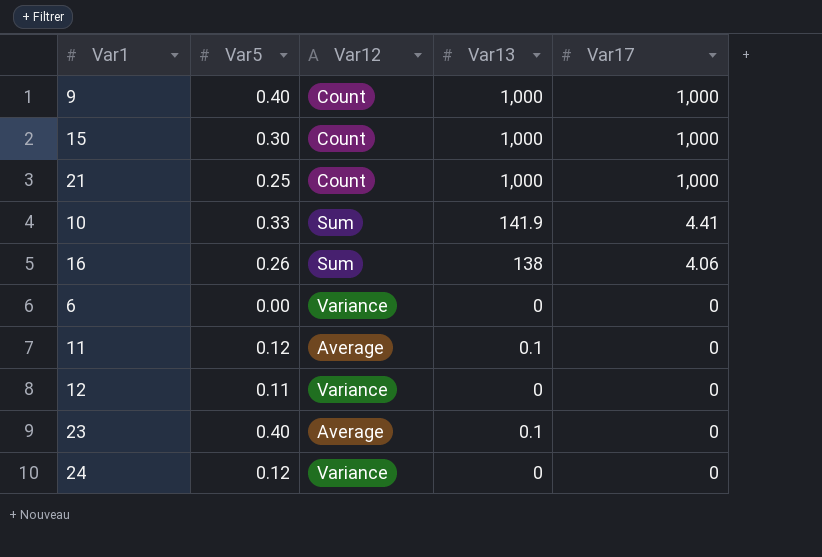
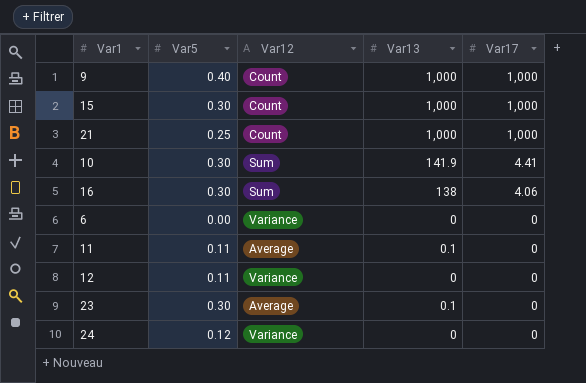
10 | Var5: 0.33 -> 0.30
16 | Var5: 0.26 -> 0.30
11 | Var5: 0.12 -> 0.11
23 | Var5: 0.40 -> 0.30

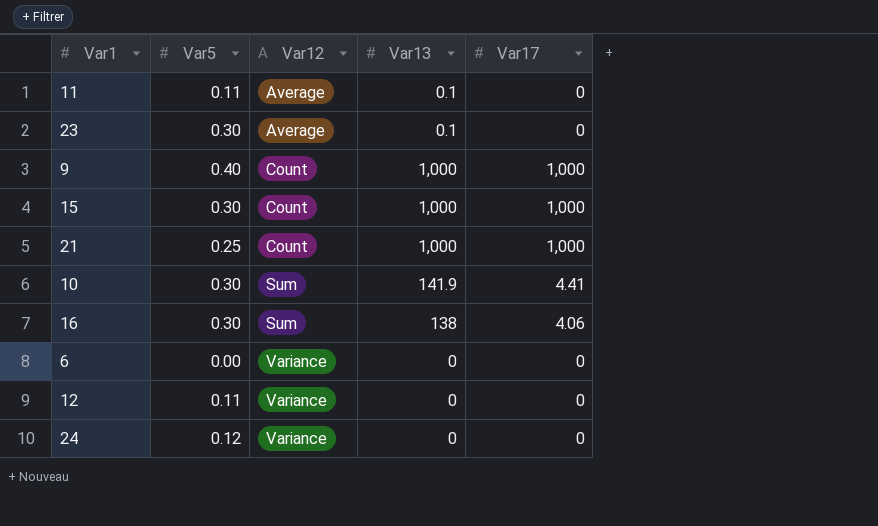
row order: Var17 descending -> Var12 ascending

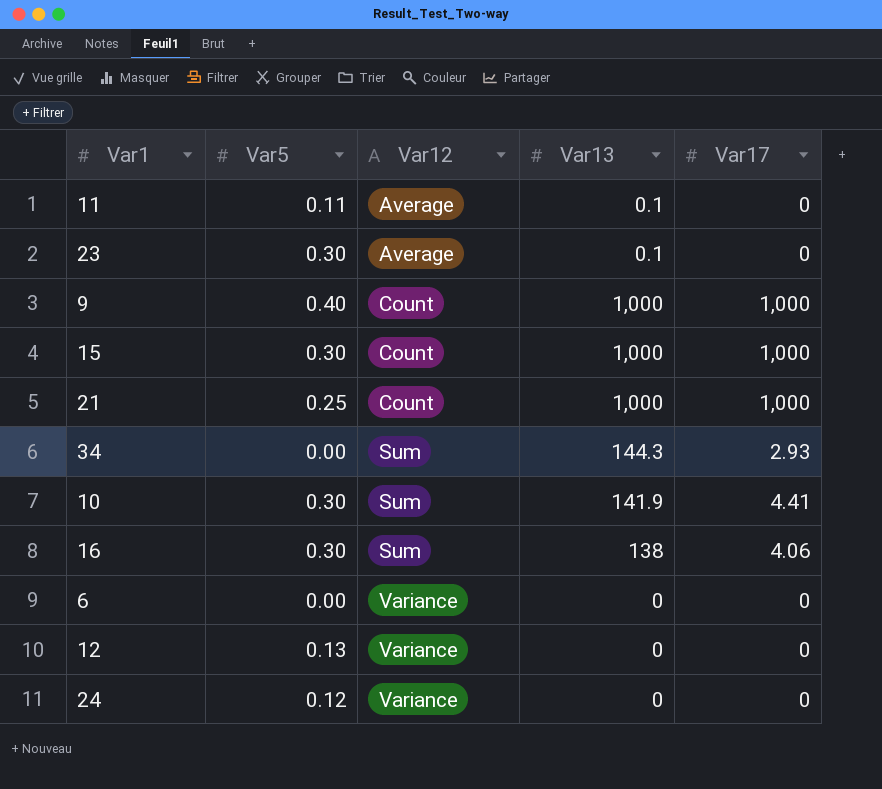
row 34: none -> 0.00 | Sum | 144.3 | 2.93
12 | Var5: 0.11 -> 0.13

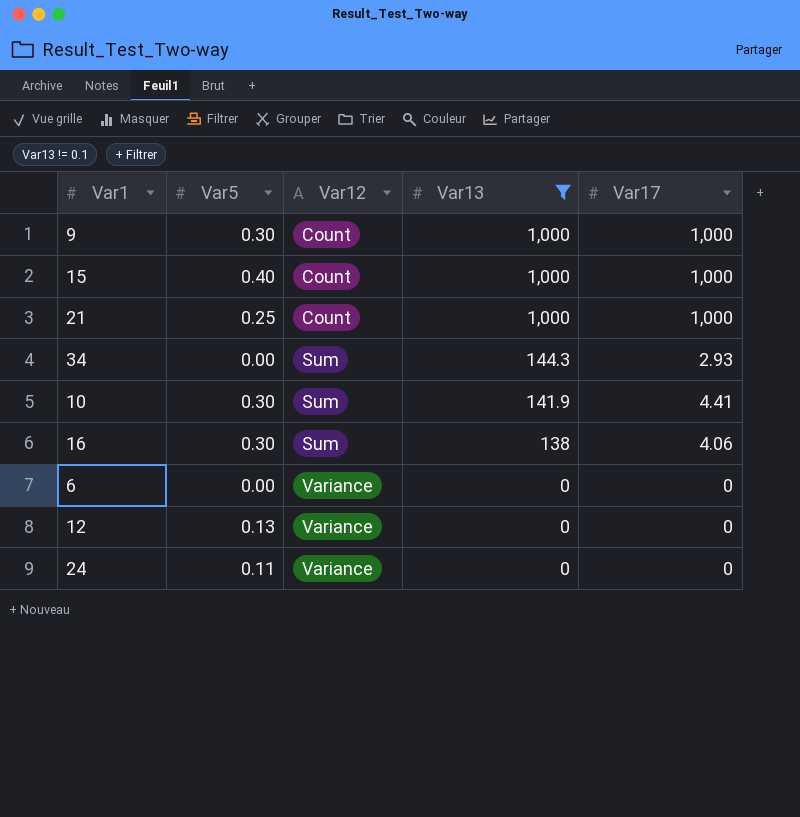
filter: none -> Var13 != 0.1
9 | Var5: 0.40 -> 0.30
15 | Var5: 0.30 -> 0.40
24 | Var5: 0.12 -> 0.11

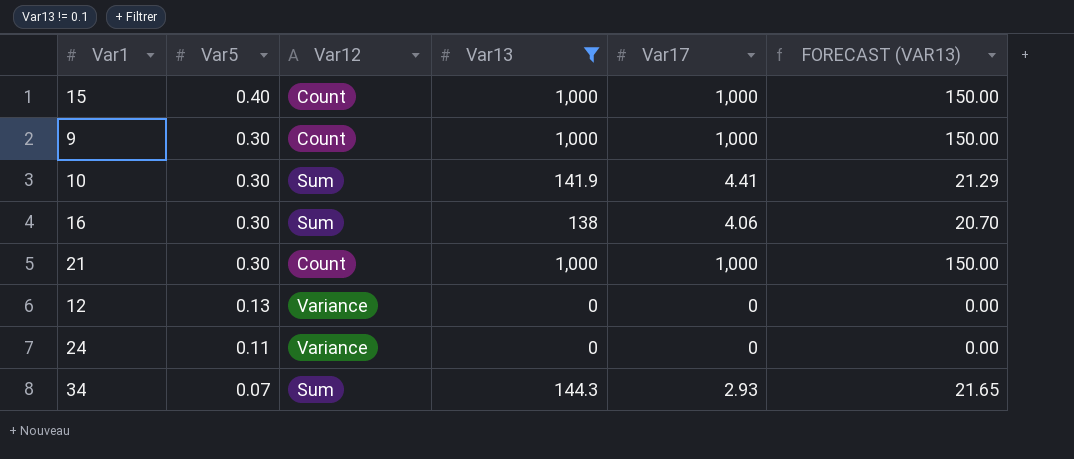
row order: Var12 ascending -> Var5 descending
column FORECAST (VAR13) | formula: none -> [Var13] * 0.15
row 6: 0.00 | Variance | 0 | 0 -> none
21 | Var5: 0.25 -> 0.30
34 | Var5: 0.00 -> 0.07

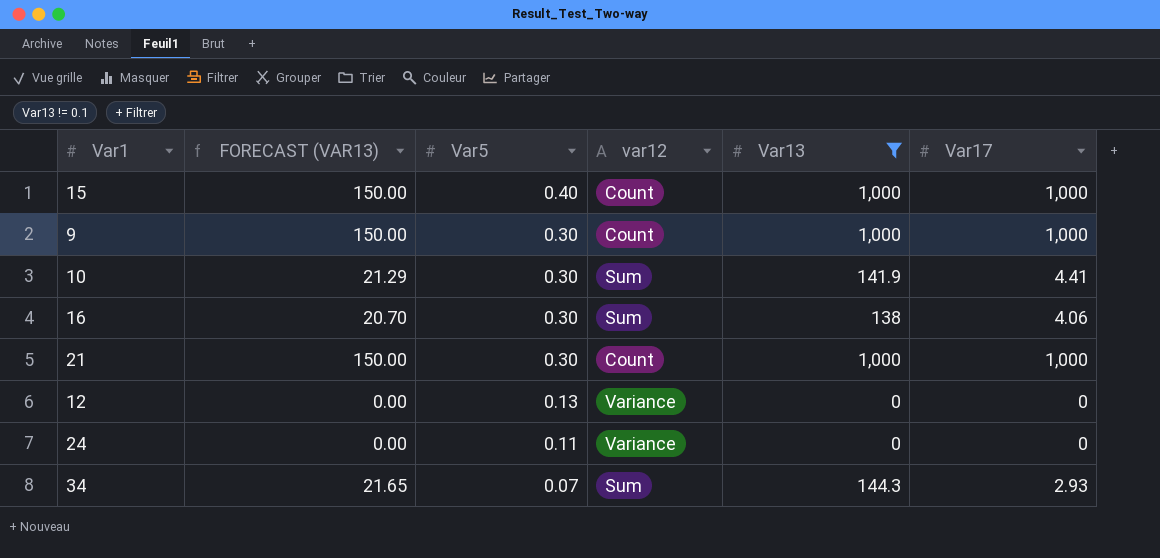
column FORECAST (VAR13) | position: 6 -> 2
column name: Var12 -> var12

